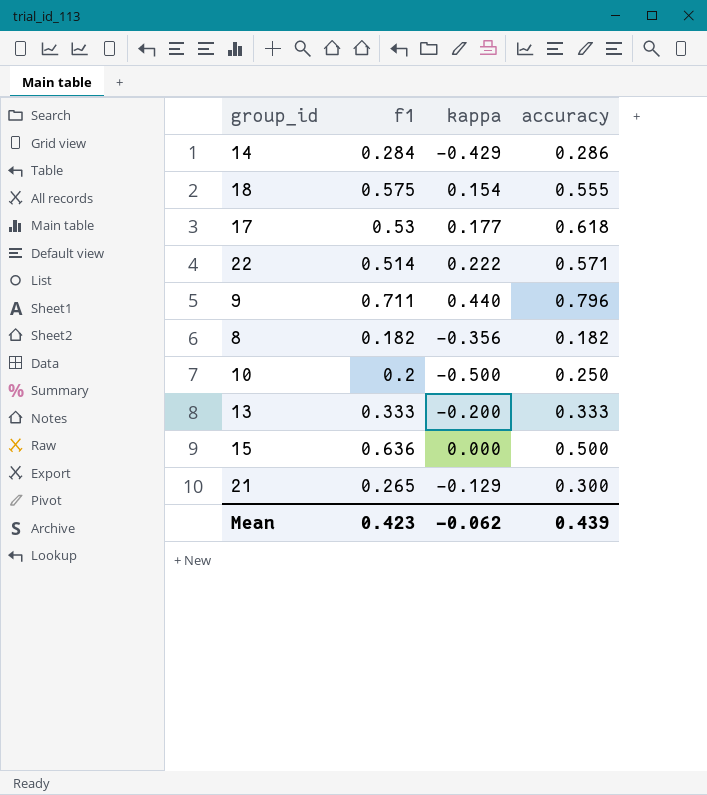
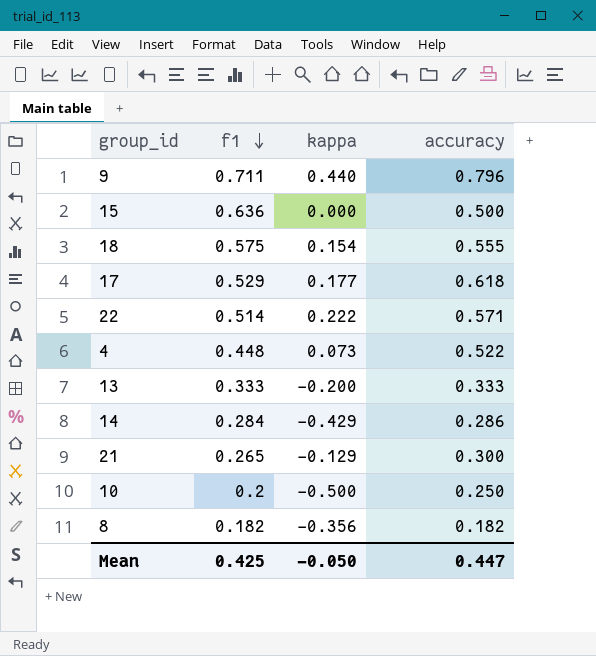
row order: none -> f1 descending
17 | f1: 0.53 -> 0.529
row 4: none -> 0.448 | 0.073 | 0.522
Mean | f1: 0.423 -> 0.425
Mean | kappa: -0.062 -> -0.050
Mean | accuracy: 0.439 -> 0.447

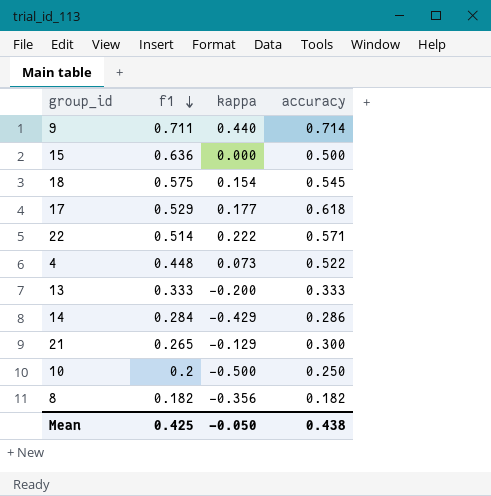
9 | accuracy: 0.796 -> 0.714
18 | accuracy: 0.555 -> 0.545
Mean | accuracy: 0.447 -> 0.438

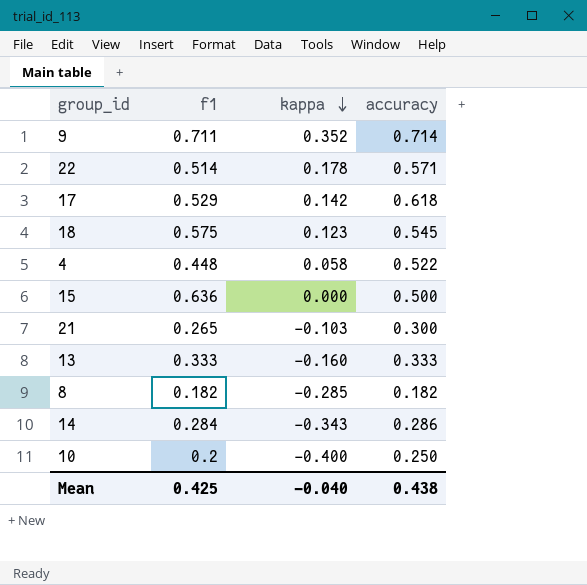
row order: f1 descending -> kappa descending
9 | kappa: 0.440 -> 0.352
22 | kappa: 0.222 -> 0.178
17 | kappa: 0.177 -> 0.142
18 | kappa: 0.154 -> 0.123
4 | kappa: 0.073 -> 0.058
21 | kappa: -0.129 -> -0.103
13 | kappa: -0.200 -> -0.160
8 | kappa: -0.356 -> -0.285
14 | kappa: -0.429 -> -0.343
10 | kappa: -0.500 -> -0.400
Mean | kappa: -0.050 -> -0.040

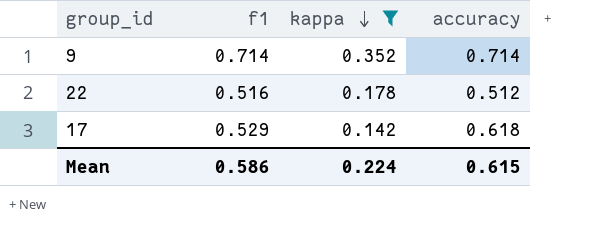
filter: none -> kappa >= 0.142
9 | f1: 0.711 -> 0.714
22 | f1: 0.514 -> 0.516
22 | accuracy: 0.571 -> 0.512
Mean | f1: 0.425 -> 0.586
Mean | kappa: -0.040 -> 0.224
Mean | accuracy: 0.438 -> 0.615

